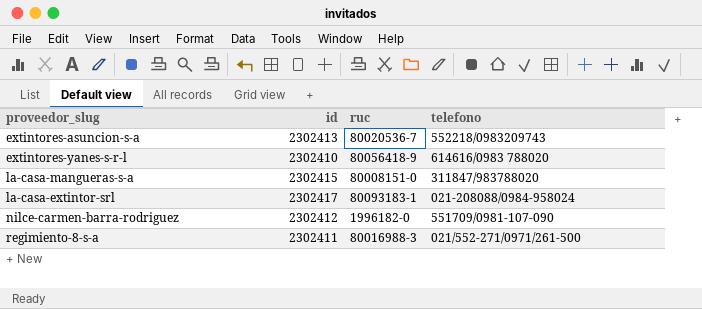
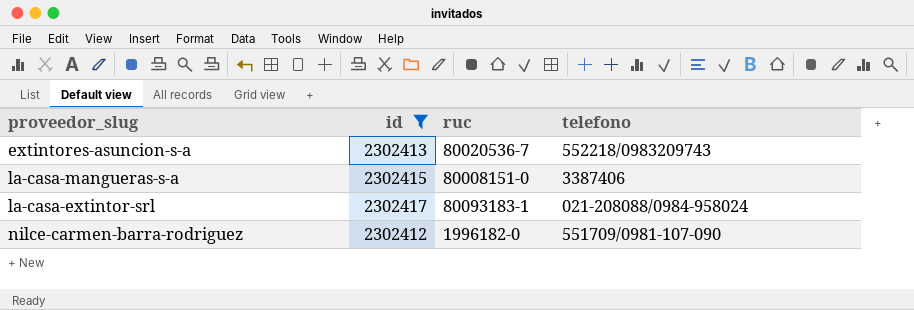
filter: none -> id >= 2302412
la-casa-mangueras-s-a | telefono: 311847/983788020 -> 3387406

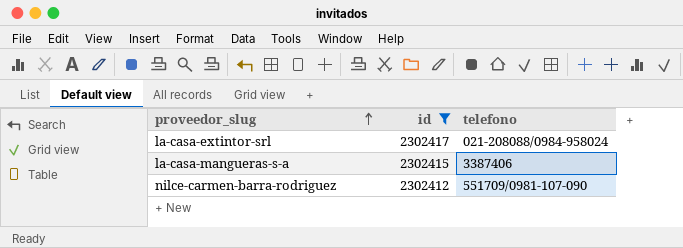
row order: none -> proveedor_slug ascending
column ruc | position: 3 -> none
row extintores-asuncion-s-a: 2302413 | 80020536-7 | 552218/0983209743 -> none

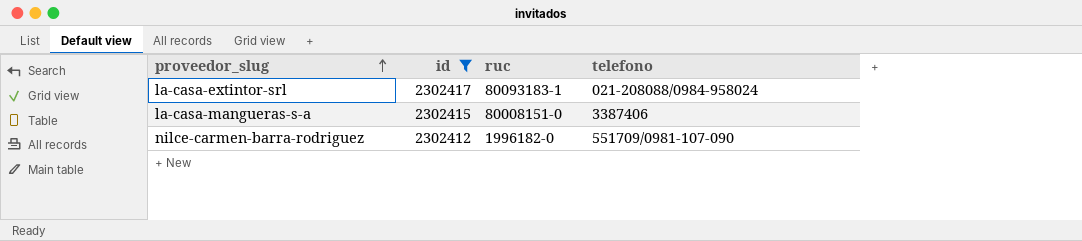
column ruc | position: none -> 3

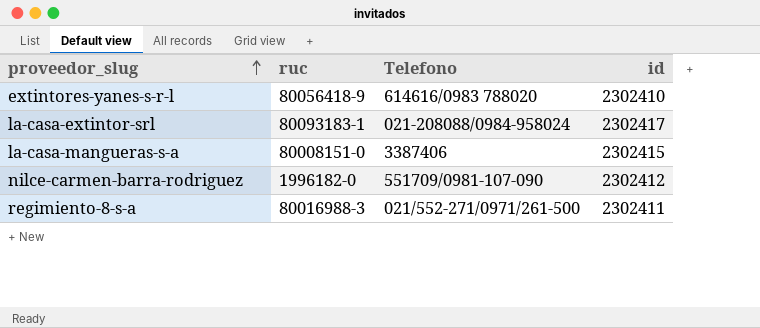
filter: id >= 2302412 -> none
column name: telefono -> Telefono
column id | position: 2 -> 4

